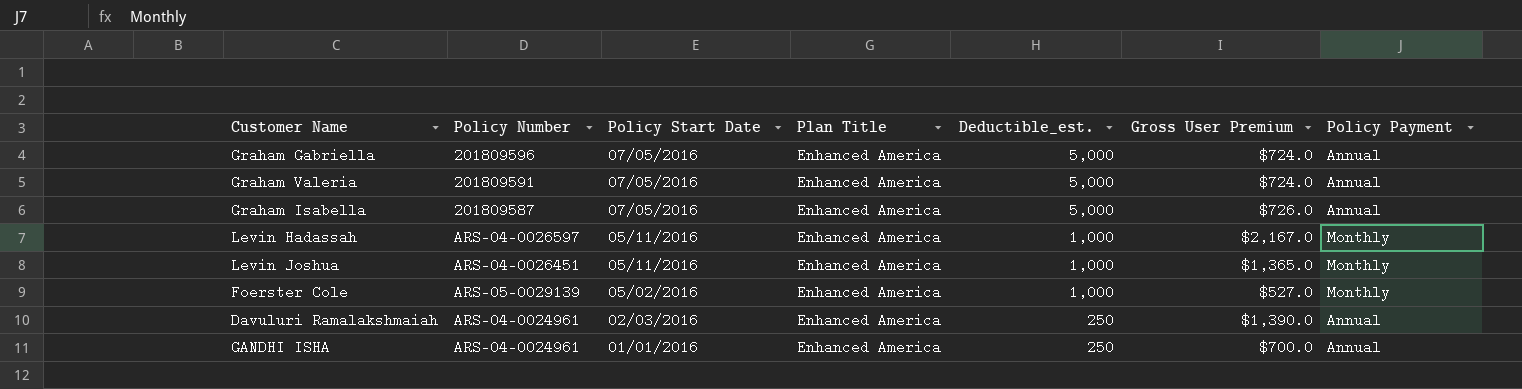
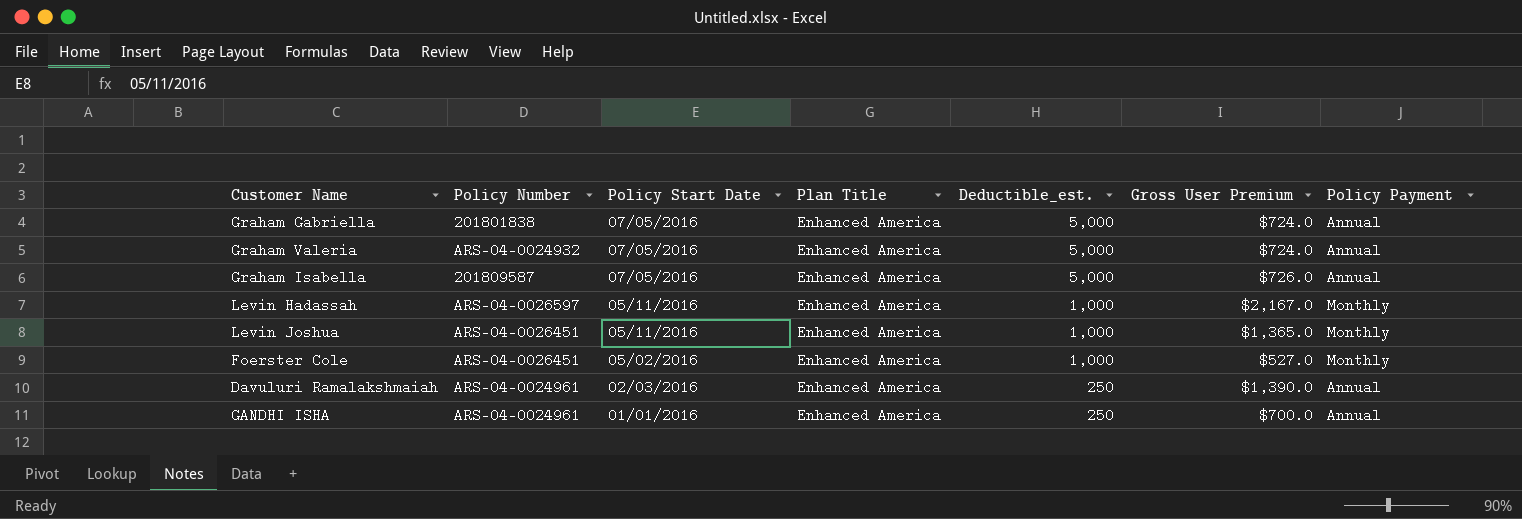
Graham Gabriella | Policy Number: 201809596 -> 201801838
Graham Valeria | Policy Number: 201809591 -> ARS-04-0024932
Foerster Cole | Policy Number: ARS-05-0029139 -> ARS-04-0026451

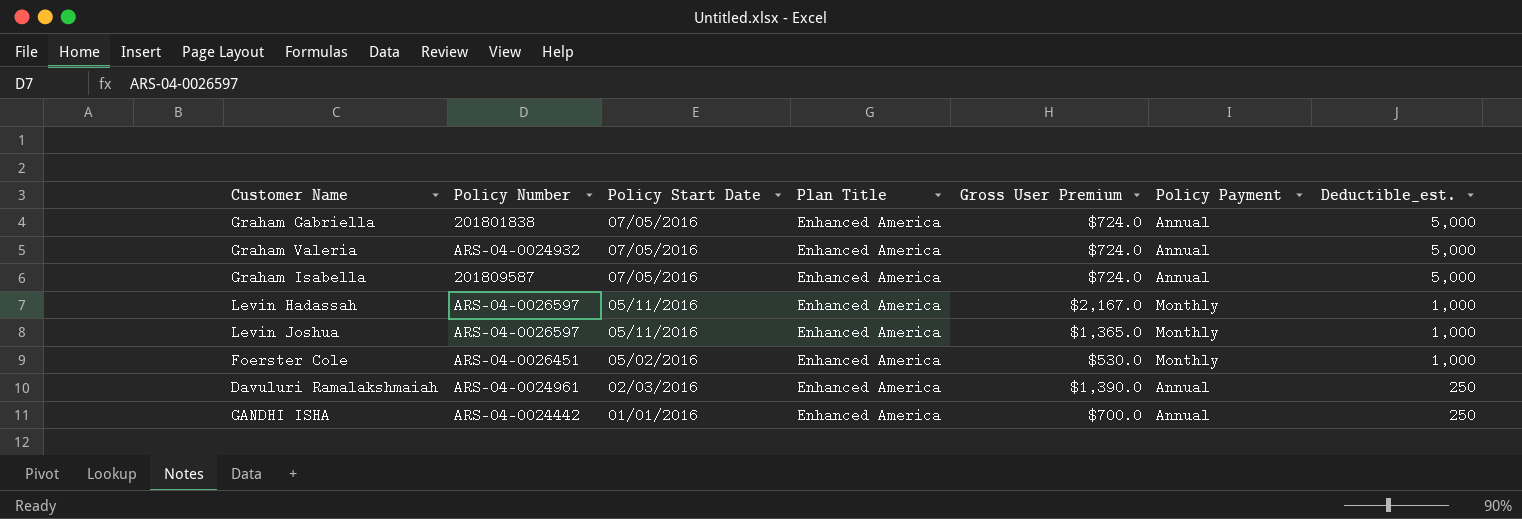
column Deductible_est. | position: 5 -> 7
Graham Isabella | Gross User Premium: $726.0 -> $724.0
Levin Joshua | Policy Number: ARS-04-0026451 -> ARS-04-0026597
Foerster Cole | Gross User Premium: $527.0 -> $530.0
GANDHI ISHA | Policy Number: ARS-04-0024961 -> ARS-04-0024442

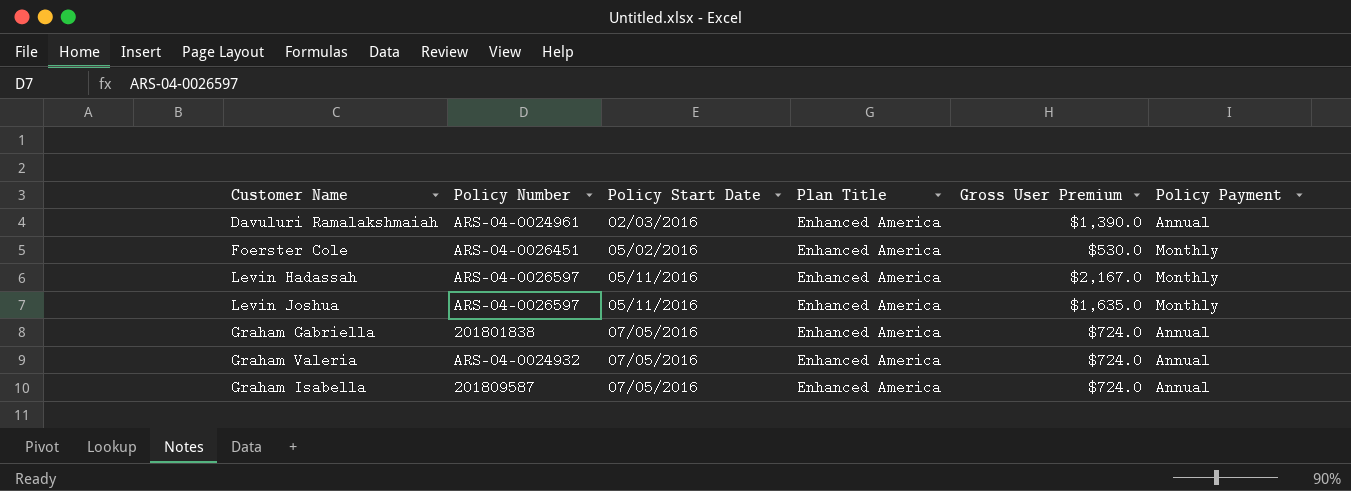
row order: Policy Start Date descending -> Policy Start Date ascending
column Deductible_est. | position: 7 -> none
row GANDHI ISHA: ARS-04-0024442 | 01/01/2016 | Enhanced America | $700.0 | Annual | 250 -> none
Levin Joshua | Gross User Premium: $1,365.0 -> $1,635.0

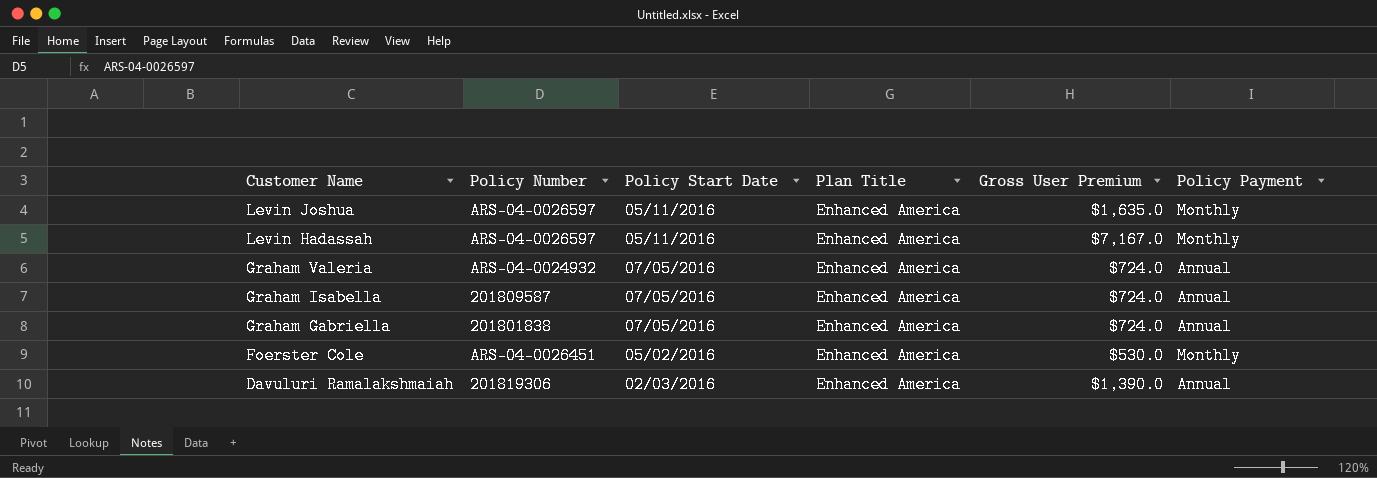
row order: Policy Start Date ascending -> Customer Name descending
Levin Hadassah | Gross User Premium: $2,167.0 -> $7,167.0
Davuluri Ramalakshmaiah | Policy Number: ARS-04-0024961 -> 201819306

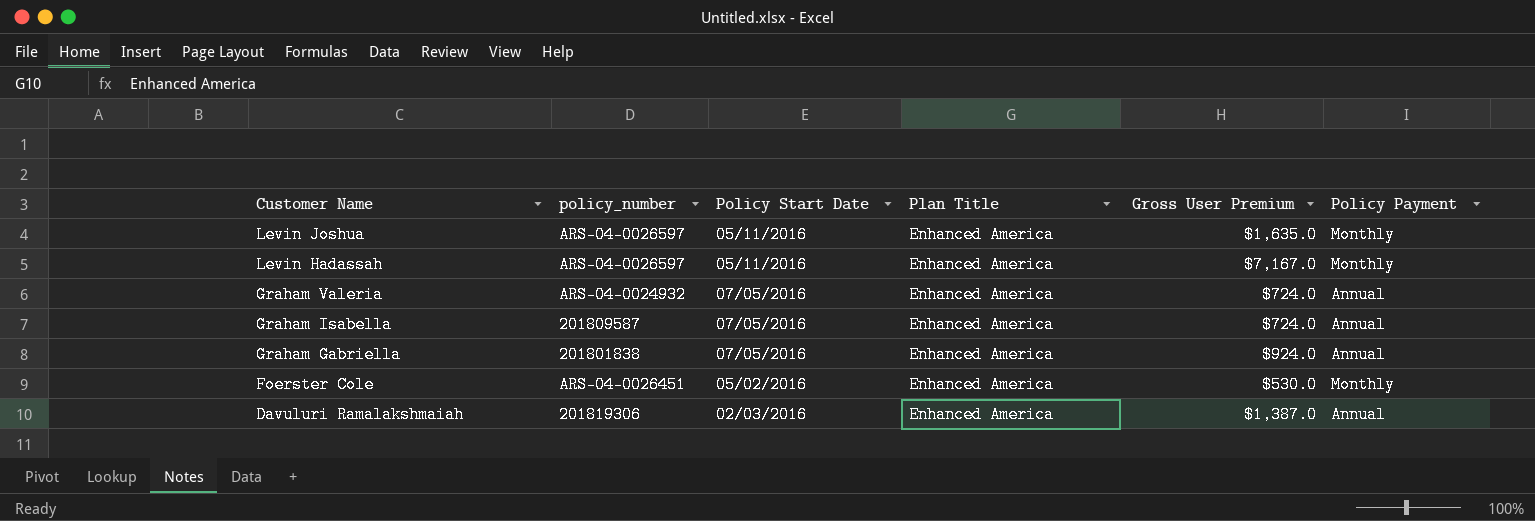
column name: Policy Number -> policy_number
Graham Gabriella | Gross User Premium: $724.0 -> $924.0
Davuluri Ramalakshmaiah | Gross User Premium: $1,390.0 -> $1,387.0

